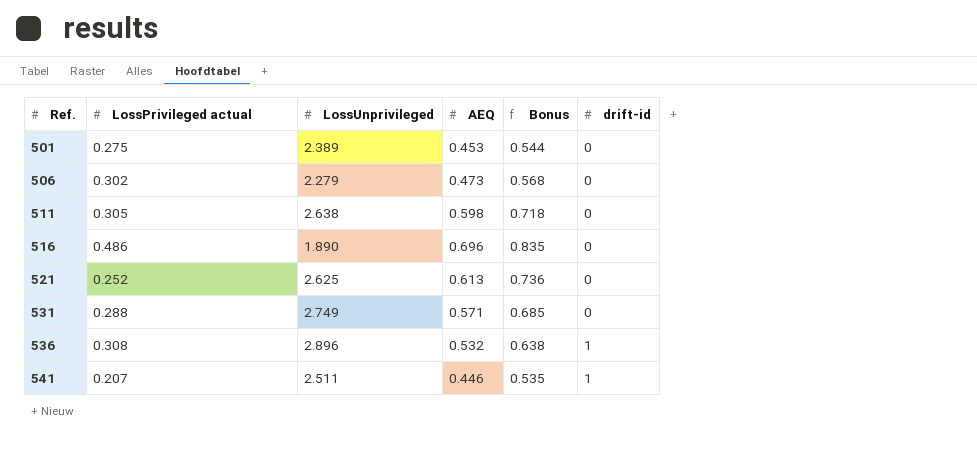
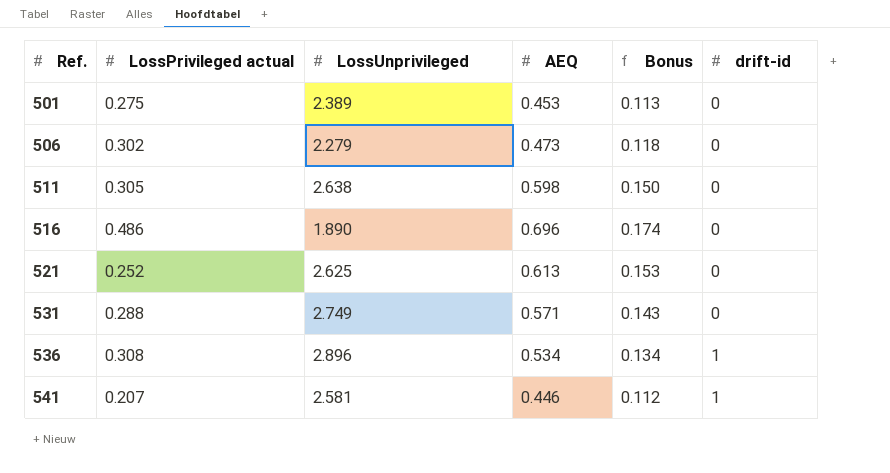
column Bonus | formula: [AEQ] * 1.2 -> [AEQ] * 0.25
536 | AEQ: 0.532 -> 0.534
541 | LossUnprivileged: 2.511 -> 2.581

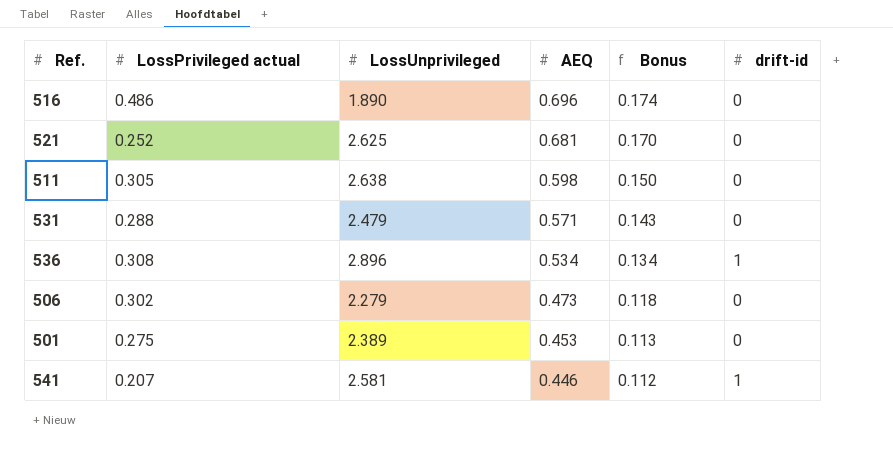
row order: Ref. ascending -> AEQ descending
521 | AEQ: 0.613 -> 0.681
521 | Bonus: 0.153 -> 0.170
531 | LossUnprivileged: 2.749 -> 2.479

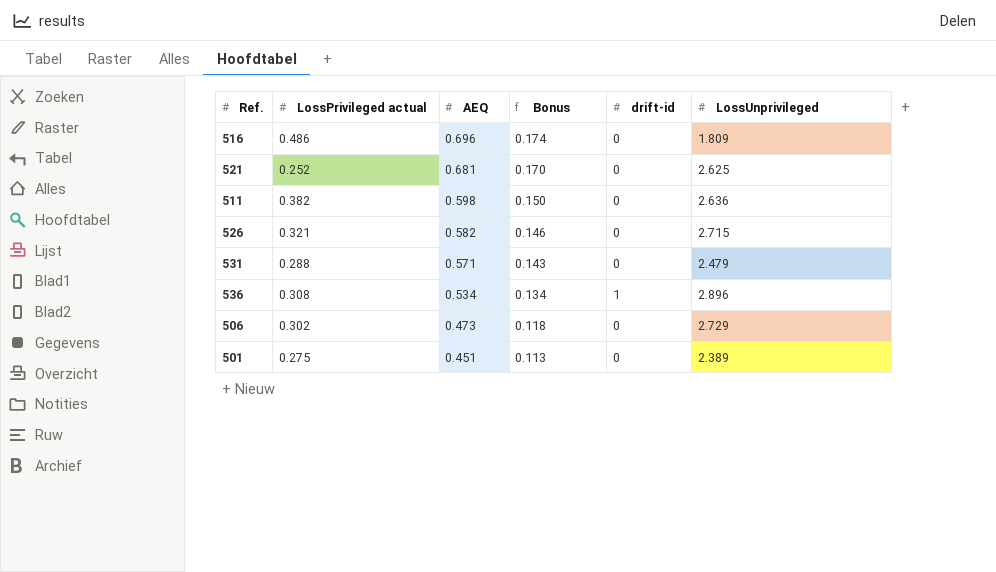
column LossUnprivileged | position: 3 -> 6
row 541: 0.207 | 2.581 | 0.446 | 0.112 | 1 -> none
516 | LossUnprivileged: 1.890 -> 1.809
511 | LossPrivileged actual: 0.305 -> 0.382
511 | LossUnprivileged: 2.638 -> 2.636
row 526: none -> 0.321 | 0.582 | 0.146 | 0 | 2.715
506 | LossUnprivileged: 2.279 -> 2.729
501 | AEQ: 0.453 -> 0.451

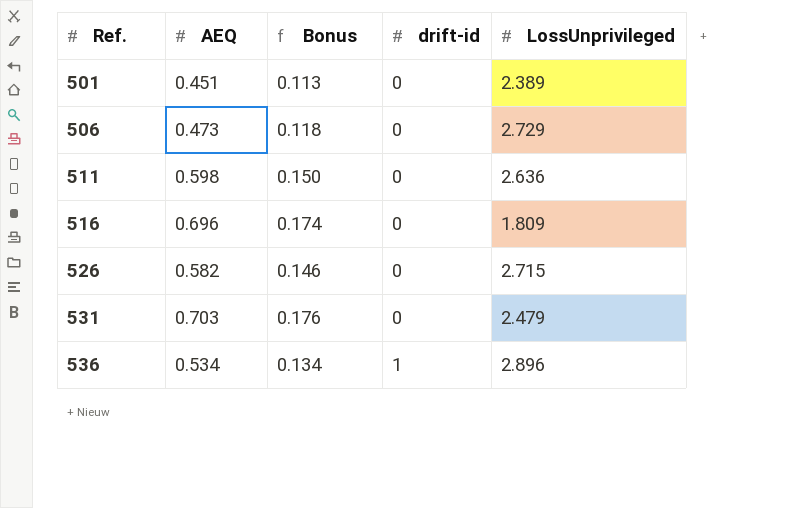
row order: AEQ descending -> Ref. ascending
column LossPrivileged actual | position: 2 -> none
row 521: 0.252 | 0.681 | 0.170 | 0 | 2.625 -> none
531 | AEQ: 0.571 -> 0.703
531 | Bonus: 0.143 -> 0.176

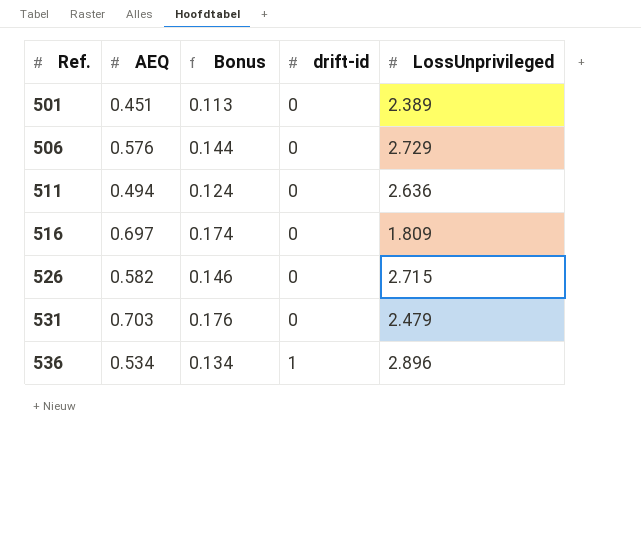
506 | AEQ: 0.473 -> 0.576
506 | Bonus: 0.118 -> 0.144
511 | AEQ: 0.598 -> 0.494
511 | Bonus: 0.150 -> 0.124
516 | AEQ: 0.696 -> 0.697

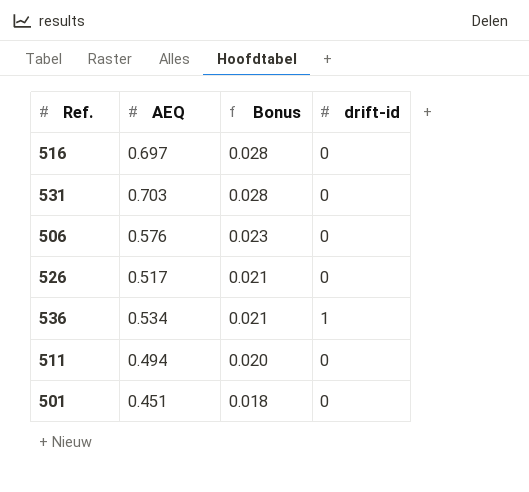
row order: Ref. ascending -> Bonus descending
column LossUnprivileged | position: 5 -> none
column Bonus | formula: [AEQ] * 0.25 -> [AEQ] * 0.04
526 | AEQ: 0.582 -> 0.517

